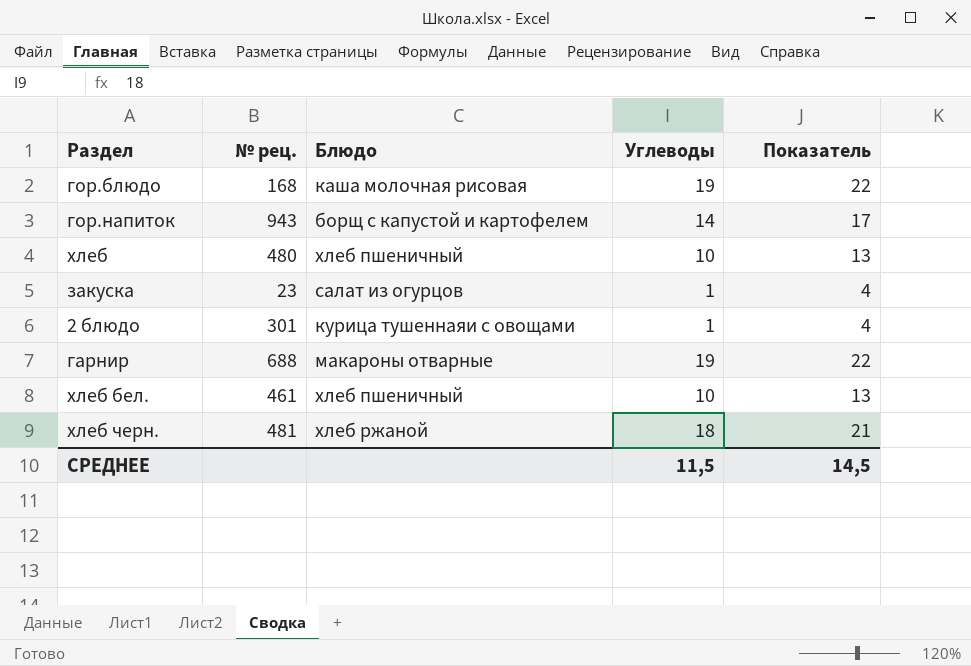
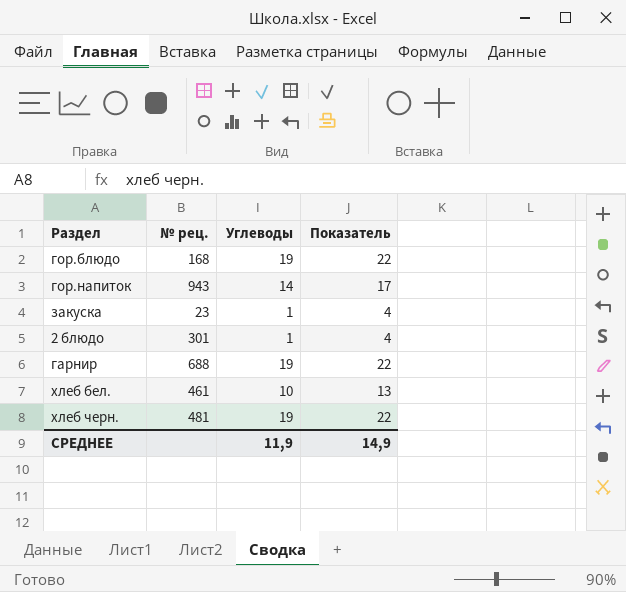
column Блюдо | position: 3 -> none
row хлеб: 480 | хлеб пшеничный | 10 | 13 -> none
хлеб черн. | Углеводы: 18 -> 19
хлеб черн. | Показатель: 21 -> 22
СРЕДНЕЕ | Углеводы: 11,5 -> 11,9
СРЕДНЕЕ | Показатель: 14,5 -> 14,9

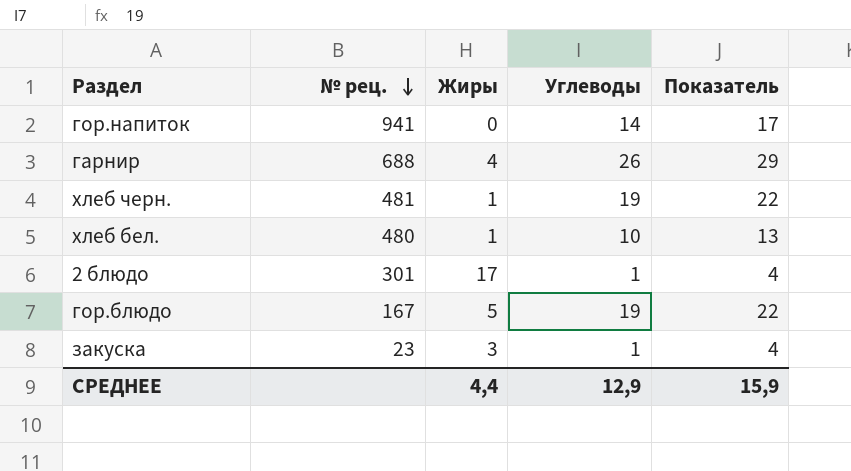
row order: none -> № рец. descending
column Жиры | position: none -> 3
гор.напиток | № рец.: 943 -> 941
гарнир | Углеводы: 19 -> 26
гарнир | Показатель: 22 -> 29
хлеб бел. | № рец.: 461 -> 480
гор.блюдо | № рец.: 168 -> 167
СРЕДНЕЕ | Углеводы: 11,9 -> 12,9
СРЕДНЕЕ | Показатель: 14,9 -> 15,9

